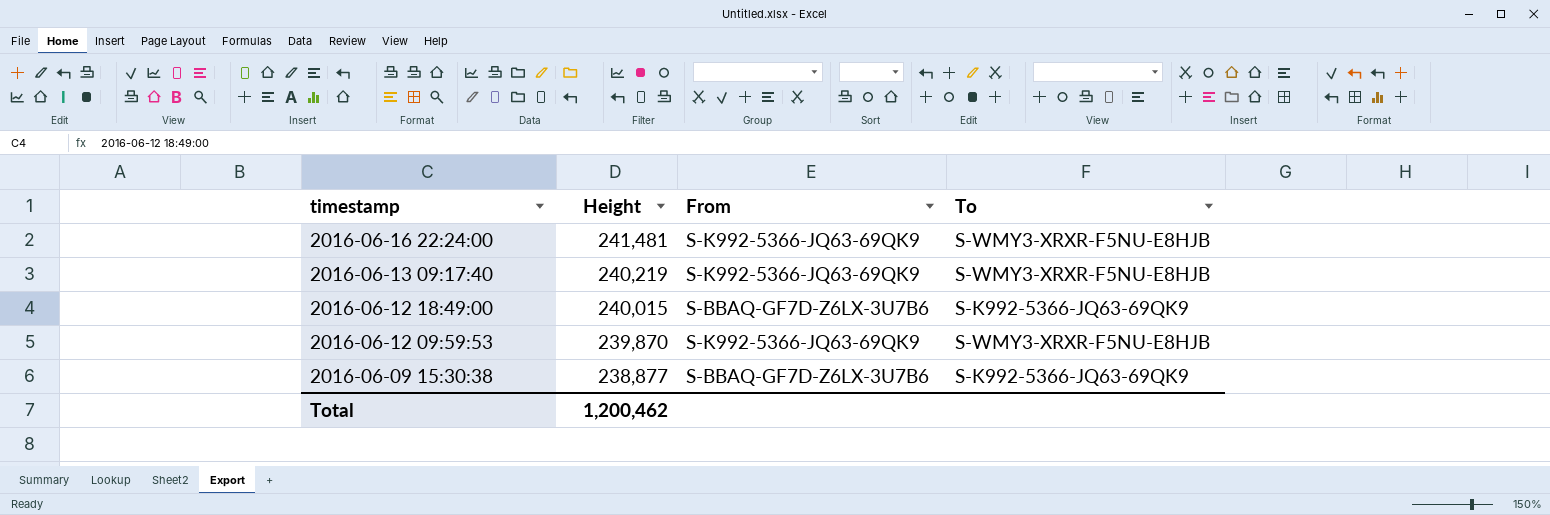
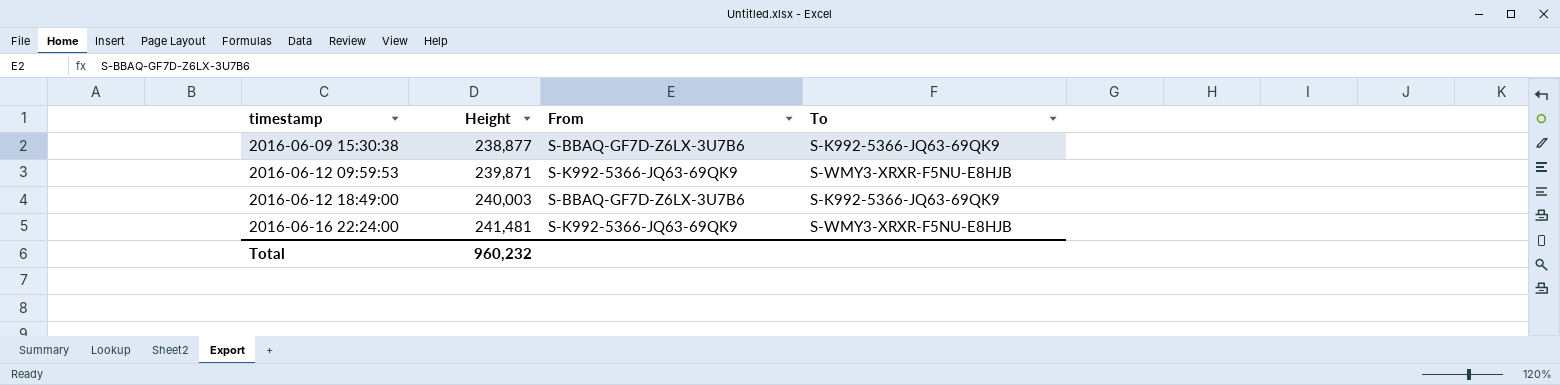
row order: timestamp descending -> timestamp ascending
row 2016-06-13 09:17:40: 240,219 | S-K992-5366-JQ63-69QK9 | S-WMY3-XRXR-F5NU-E8HJB -> none
2016-06-12 09:59:53 | Height: 239,870 -> 239,871
2016-06-12 18:49:00 | Height: 240,015 -> 240,003
Total | Height: 1,200,462 -> 960,232

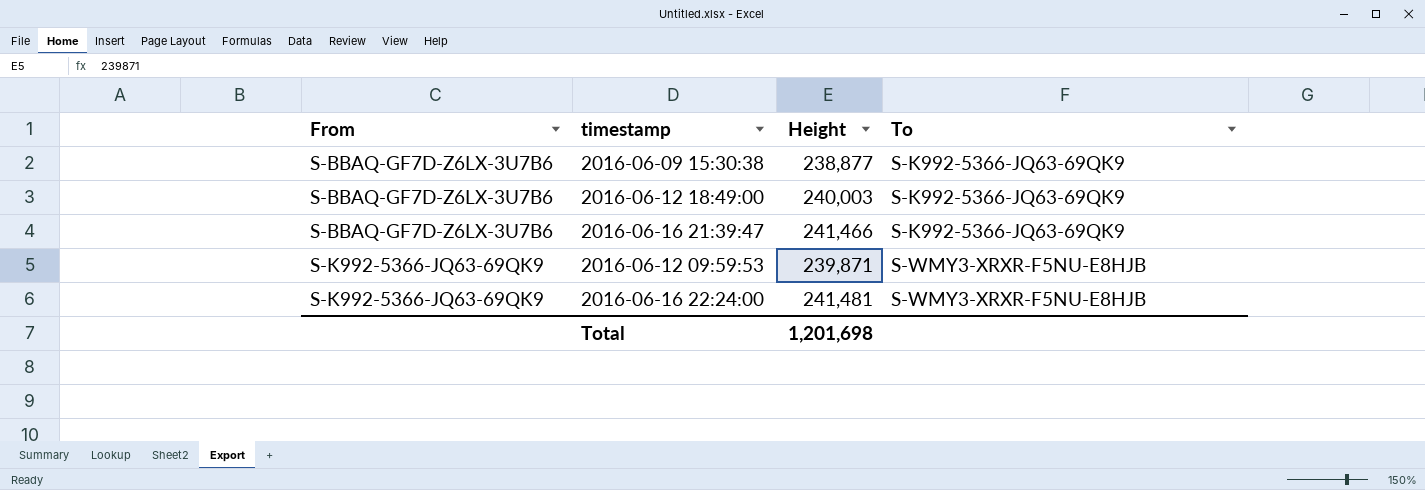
row order: timestamp ascending -> From ascending
column From | position: 3 -> 1
row 2016-06-16 21:39:47: none -> S-BBAQ-GF7D-Z6LX-3U7B6 | 241,466 | S-K992-5366-JQ63-69QK9
Total | Height: 960,232 -> 1,201,698

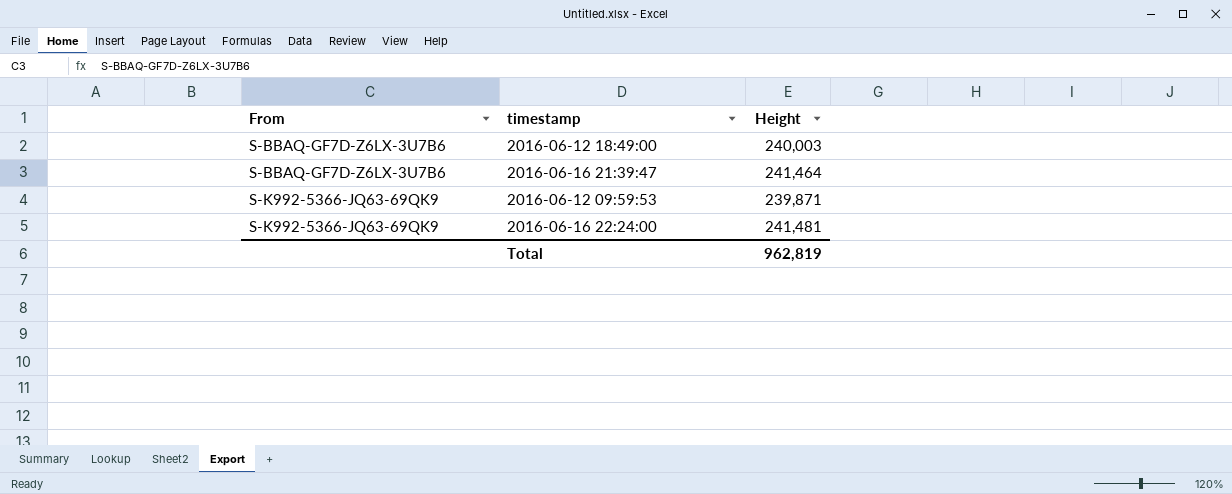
column To | position: 4 -> none
row 2016-06-09 15:30:38: S-BBAQ-GF7D-Z6LX-3U7B6 | 238,877 | S-K992-5366-JQ63-69QK9 -> none
2016-06-16 21:39:47 | Height: 241,466 -> 241,464
Total | Height: 1,201,698 -> 962,819

